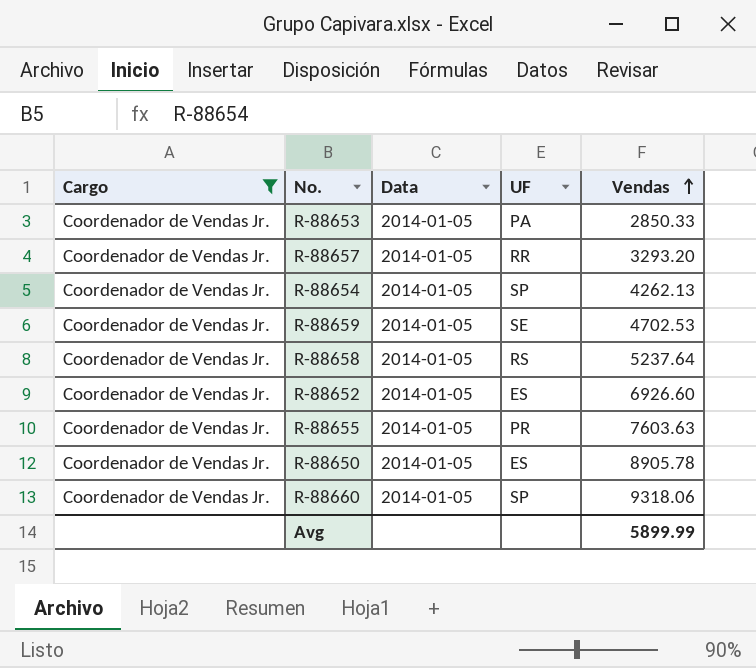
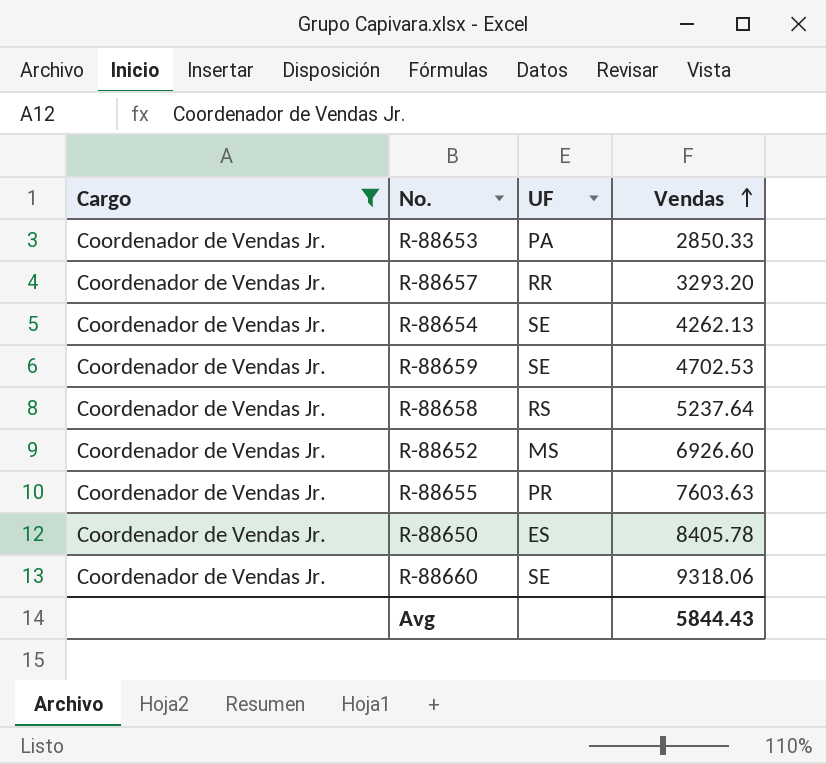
column Data | position: 3 -> none
R-88654 | UF: SP -> SE
R-88652 | UF: ES -> MS
R-88650 | Vendas: 8905.78 -> 8405.78
R-88660 | UF: SP -> SE
Avg | Vendas: 5899.99 -> 5844.43

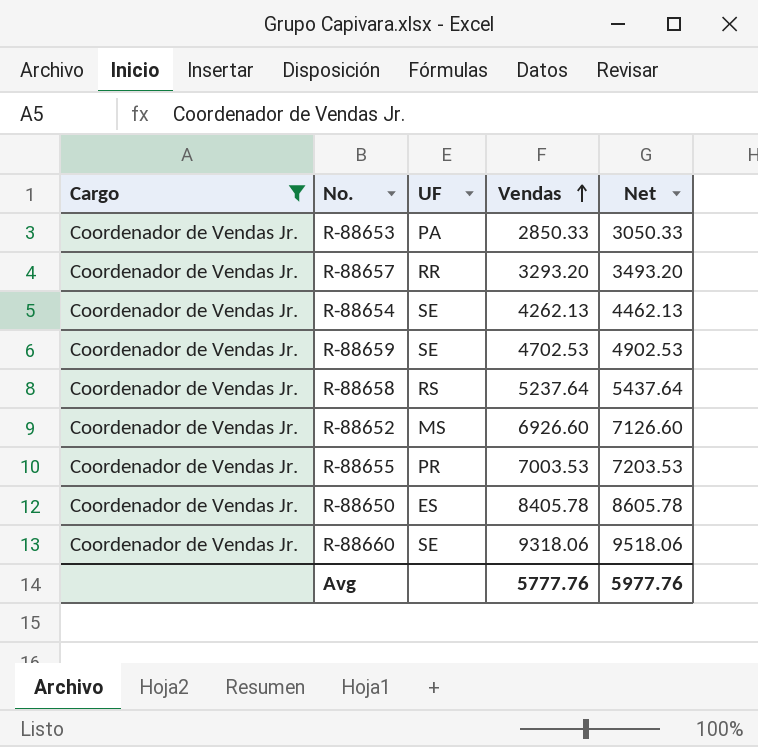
column Net | formula: none -> [Vendas] + 200
R-88655 | Vendas: 7603.63 -> 7003.53
Avg | Vendas: 5844.43 -> 5777.76

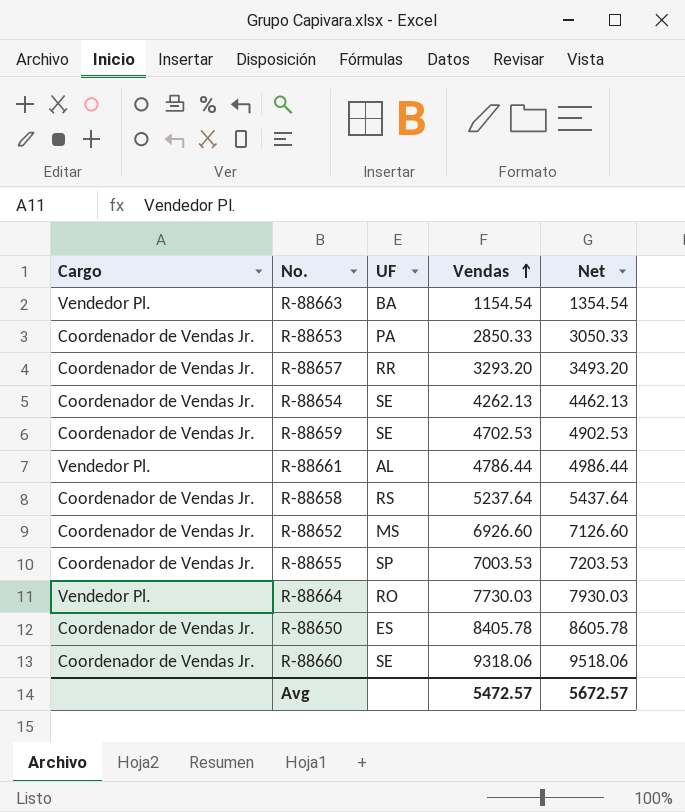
filter: Cargo = Coordenador de Vendas Jr. -> none
R-88655 | UF: PR -> SP
Avg | Vendas: 5777.76 -> 5472.57
Avg | Net: 5977.76 -> 5672.57

